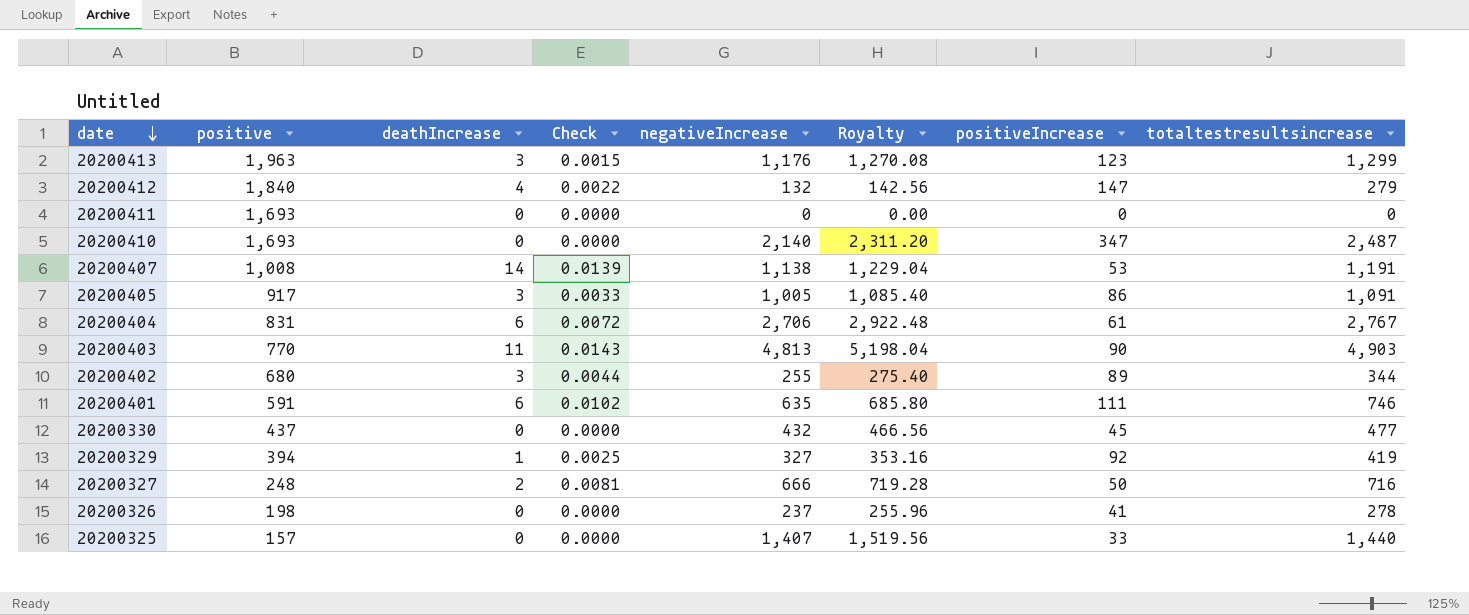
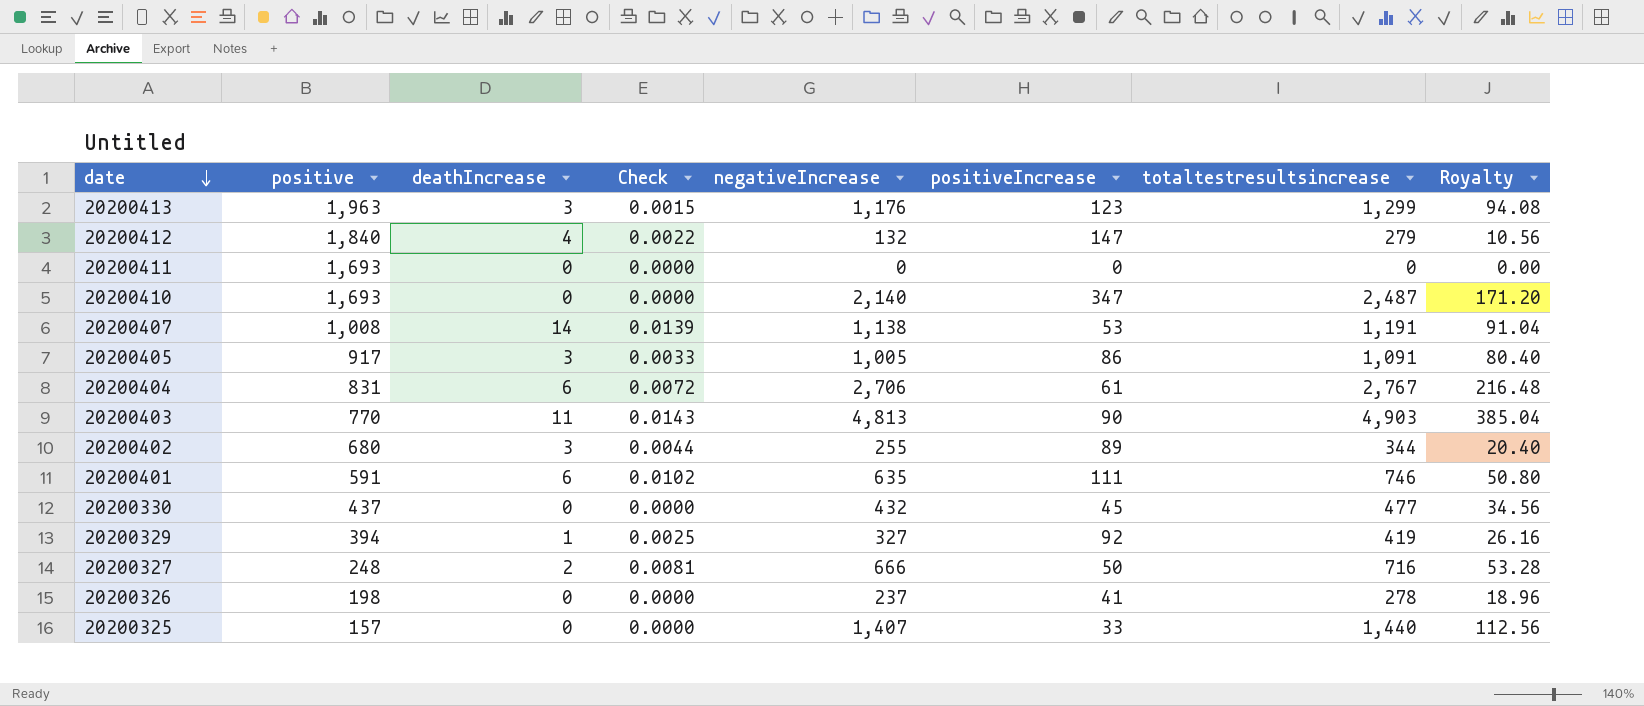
column Royalty | formula: [negativeIncrease] * 1.08 -> [negativeIncrease] * 0.08
column Royalty | position: 6 -> 8

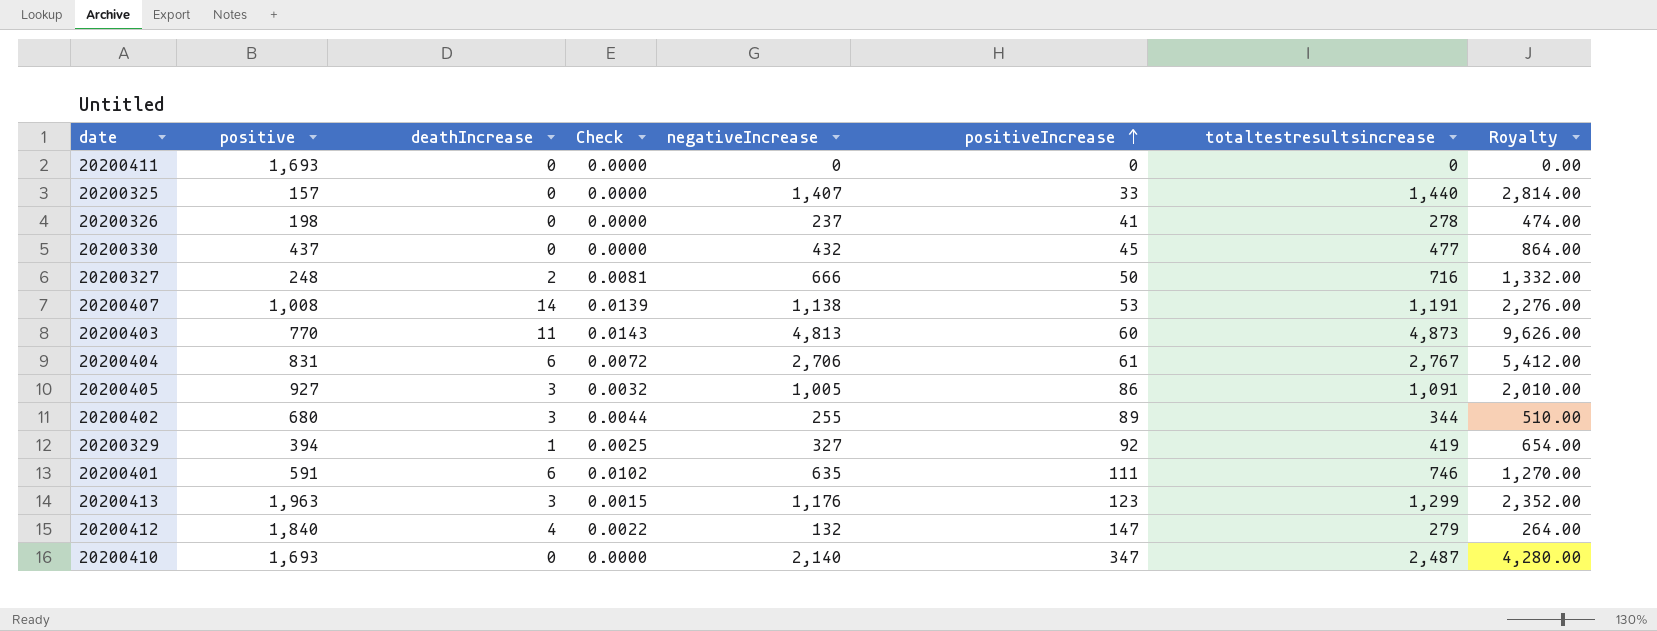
row order: date descending -> positiveIncrease ascending
column Royalty | formula: [negativeIncrease] * 0.08 -> [negativeIncrease] * 2
20200403 | positiveIncrease: 90 -> 60
20200403 | totaltestresultsincrease: 4,903 -> 4,873
20200405 | positive: 917 -> 927
20200405 | Check: 0.0033 -> 0.0032

